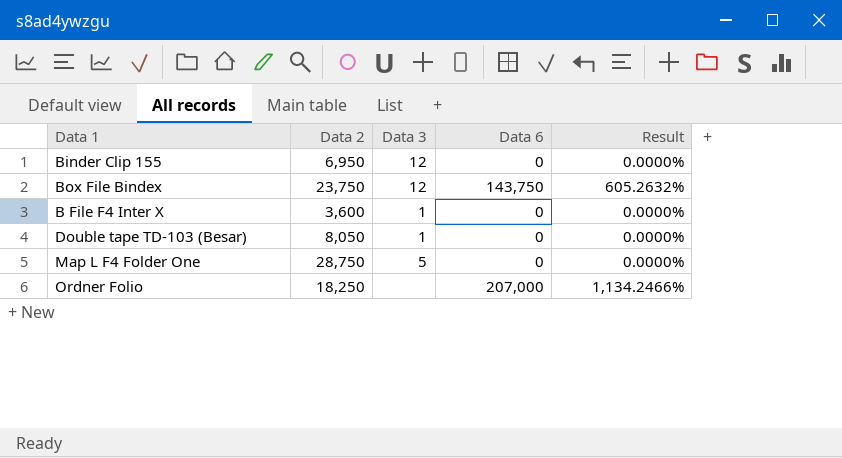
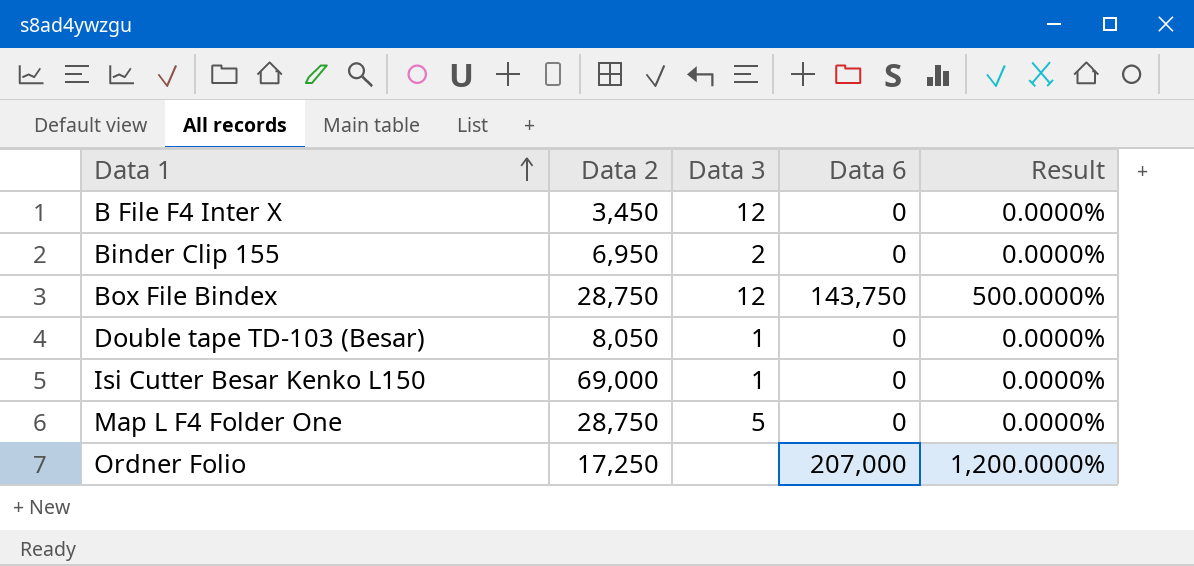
row order: none -> Data 1 ascending
B File F4 Inter X | Data 2: 3,600 -> 3,450
B File F4 Inter X | Data 3: 1 -> 12
Binder Clip 155 | Data 3: 12 -> 2
Box File Bindex | Data 2: 23,750 -> 28,750
Box File Bindex | Result: 605.2632% -> 500.0000%
row Isi Cutter Besar Kenko L150: none -> 69,000 | 1 | 0 | 0.0000%
Ordner Folio | Data 2: 18,250 -> 17,250
Ordner Folio | Result: 1,134.2466% -> 1,200.0000%

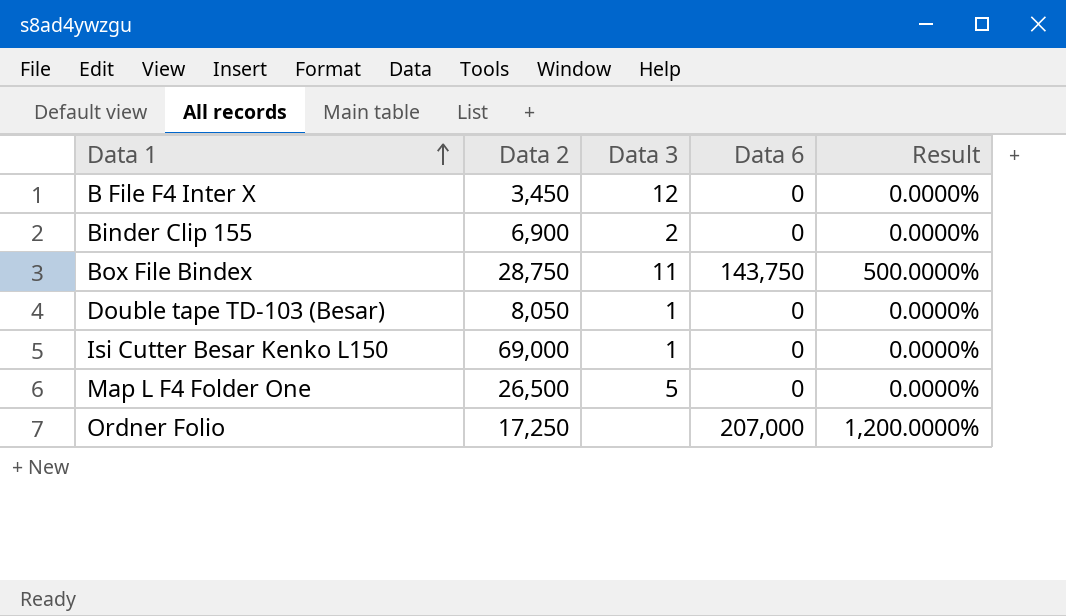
Binder Clip 155 | Data 2: 6,950 -> 6,900
Box File Bindex | Data 3: 12 -> 11
Map L F4 Folder One | Data 2: 28,750 -> 26,500

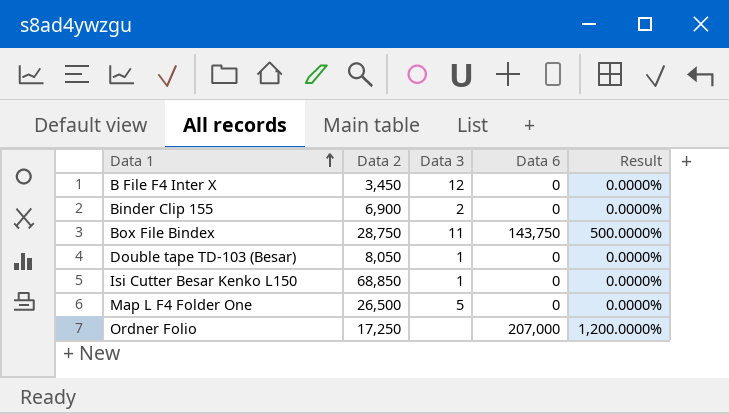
Isi Cutter Besar Kenko L150 | Data 2: 69,000 -> 68,850

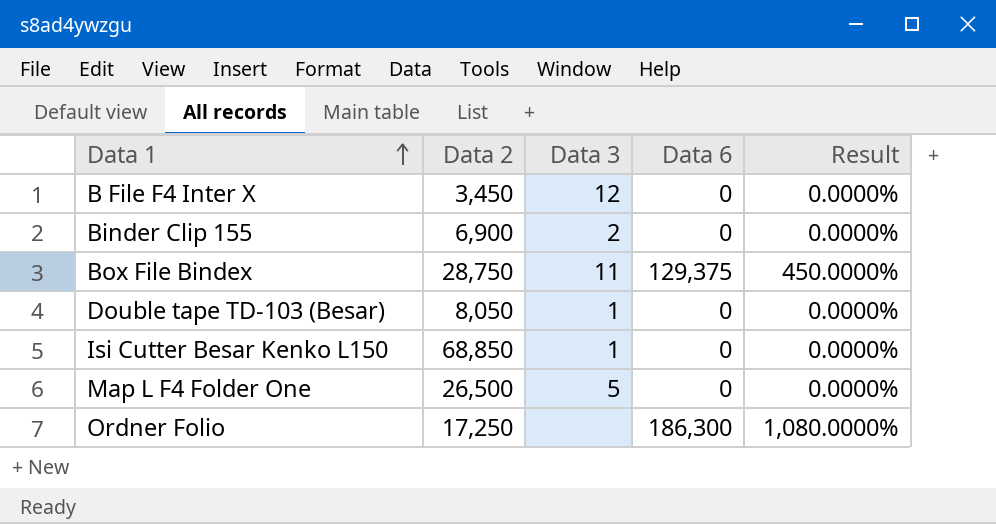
Box File Bindex | Data 6: 143,750 -> 129,375
Box File Bindex | Result: 500.0000% -> 450.0000%
Ordner Folio | Data 6: 207,000 -> 186,300
Ordner Folio | Result: 1,200.0000% -> 1,080.0000%

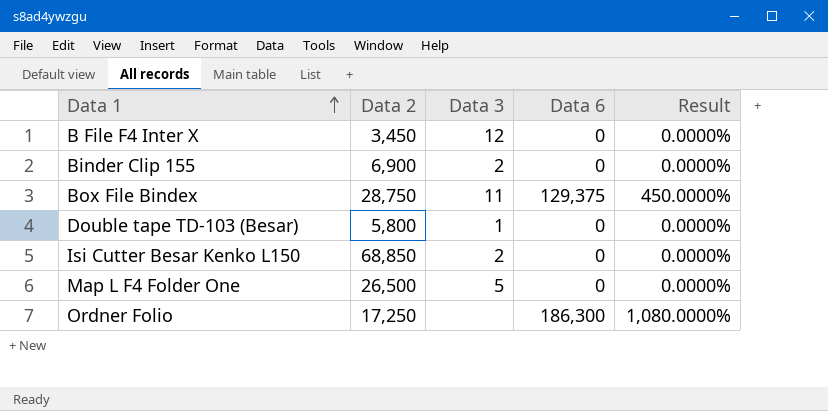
Double tape TD-103 (Besar) | Data 2: 8,050 -> 5,800
Isi Cutter Besar Kenko L150 | Data 3: 1 -> 2

